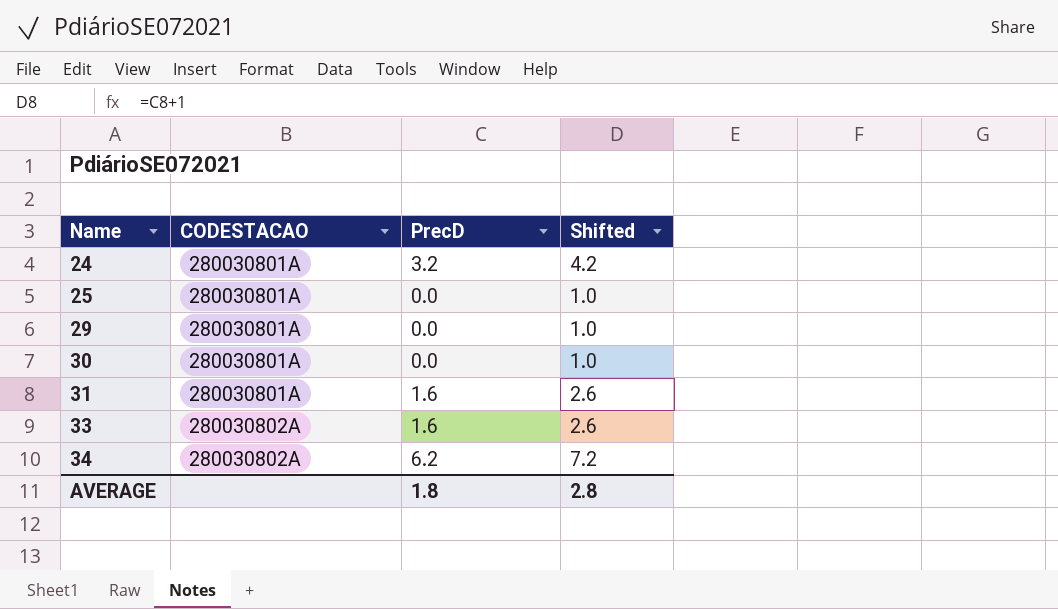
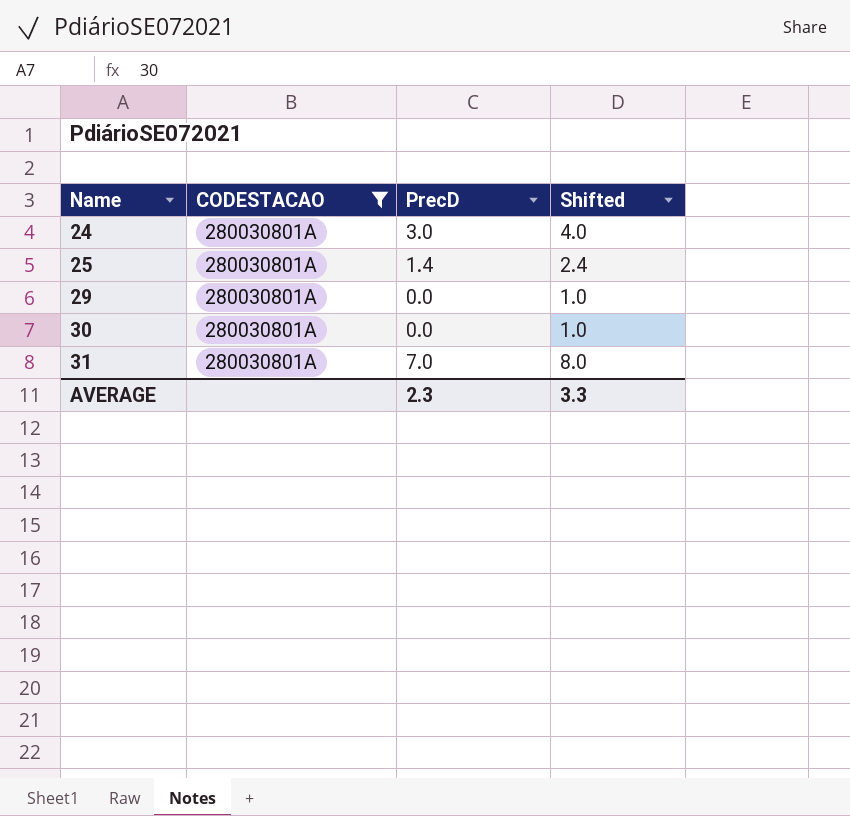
filter: none -> CODESTACAO = 280030801A
24 | PrecD: 3.2 -> 3.0
24 | Shifted: 4.2 -> 4.0
25 | PrecD: 0.0 -> 1.4
25 | Shifted: 1.0 -> 2.4
31 | PrecD: 1.6 -> 7.0
31 | Shifted: 2.6 -> 8.0
AVERAGE | PrecD: 1.8 -> 2.3
AVERAGE | Shifted: 2.8 -> 3.3

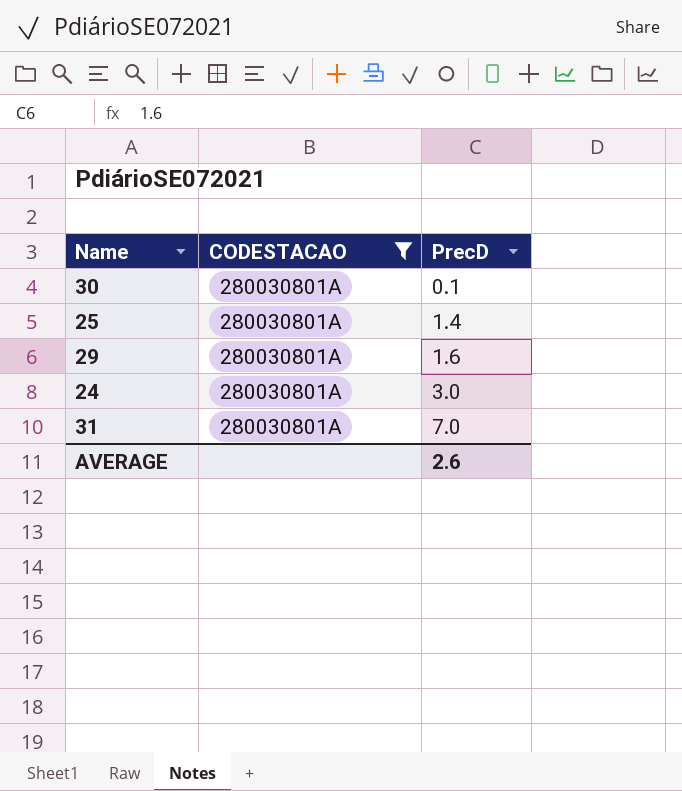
row order: Name ascending -> PrecD ascending
column Shifted | formula: [PrecD] + 1 -> none
30 | PrecD: 0.0 -> 0.1
29 | PrecD: 0.0 -> 1.6
AVERAGE | PrecD: 2.3 -> 2.6

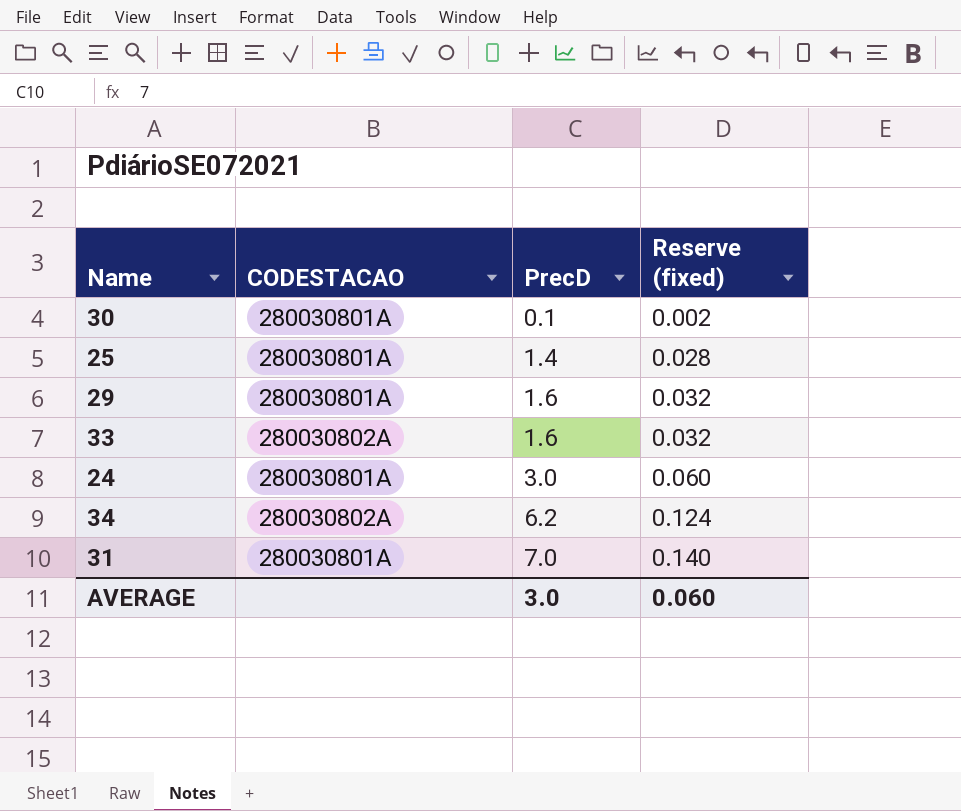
filter: CODESTACAO = 280030801A -> none
column Reserve (fixed) | formula: none -> [PrecD] * 0.02
AVERAGE | PrecD: 2.6 -> 3.0

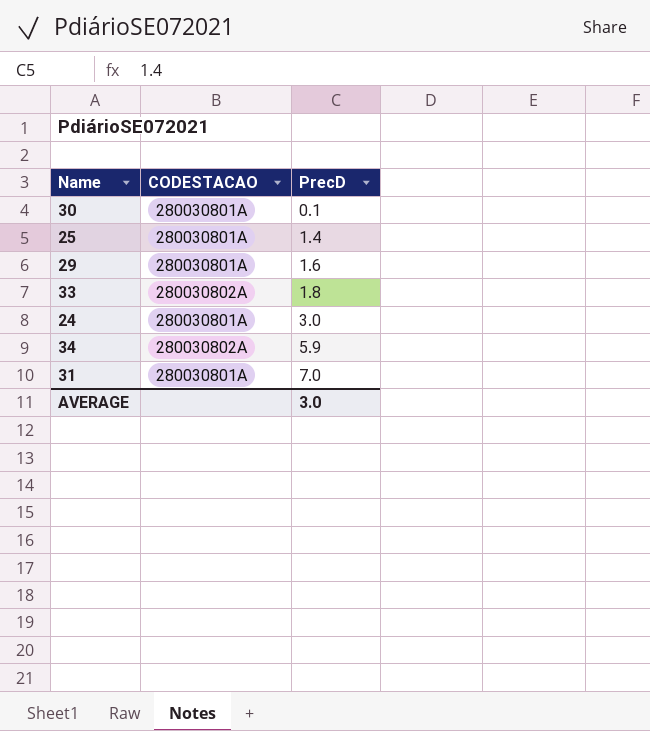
column Reserve (fixed) | formula: [PrecD] * 0.02 -> none
33 | PrecD: 1.6 -> 1.8
34 | PrecD: 6.2 -> 5.9

